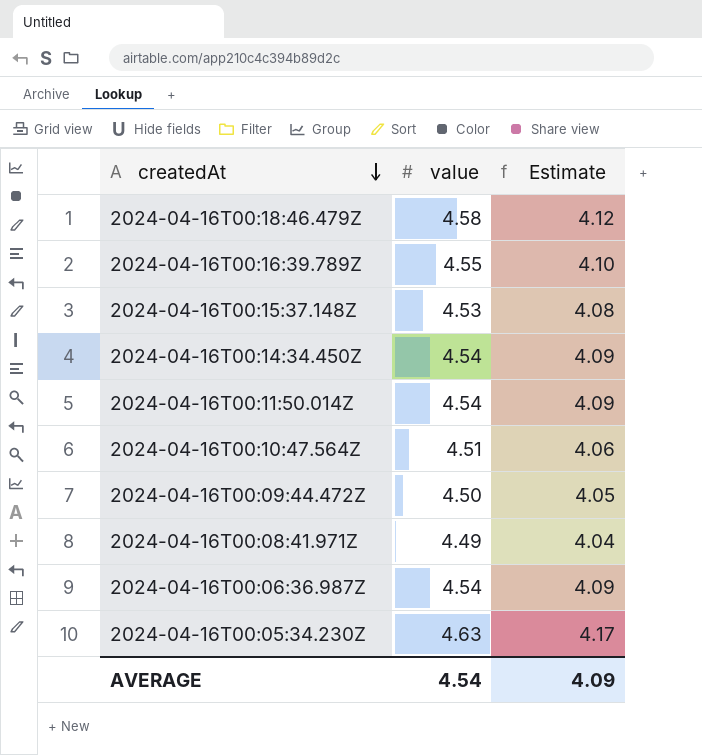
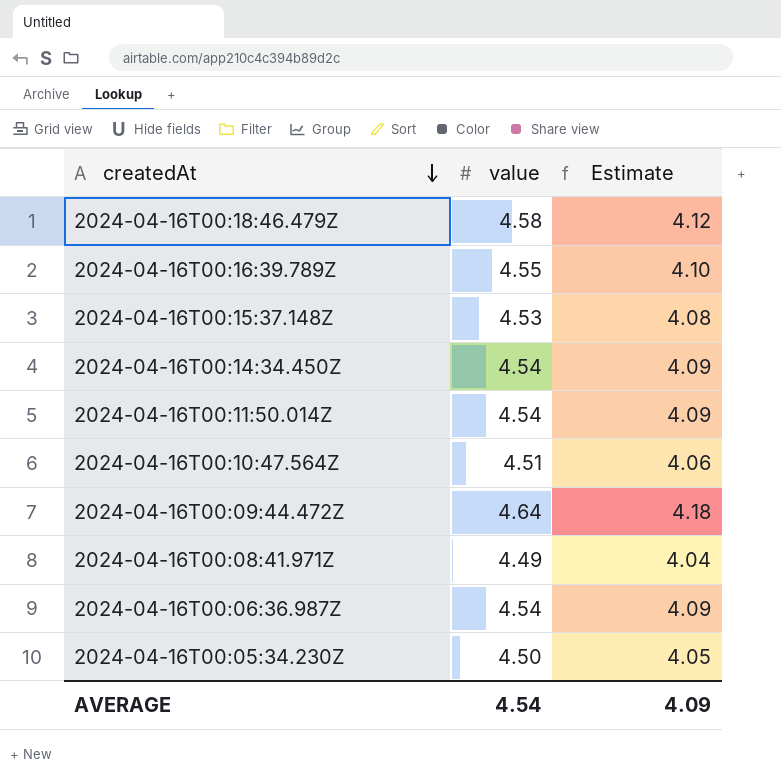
2024-04-16T00:09:44.472Z | value: 4.50 -> 4.64
2024-04-16T00:09:44.472Z | Estimate: 4.05 -> 4.18
2024-04-16T00:05:34.230Z | value: 4.63 -> 4.50
2024-04-16T00:05:34.230Z | Estimate: 4.17 -> 4.05

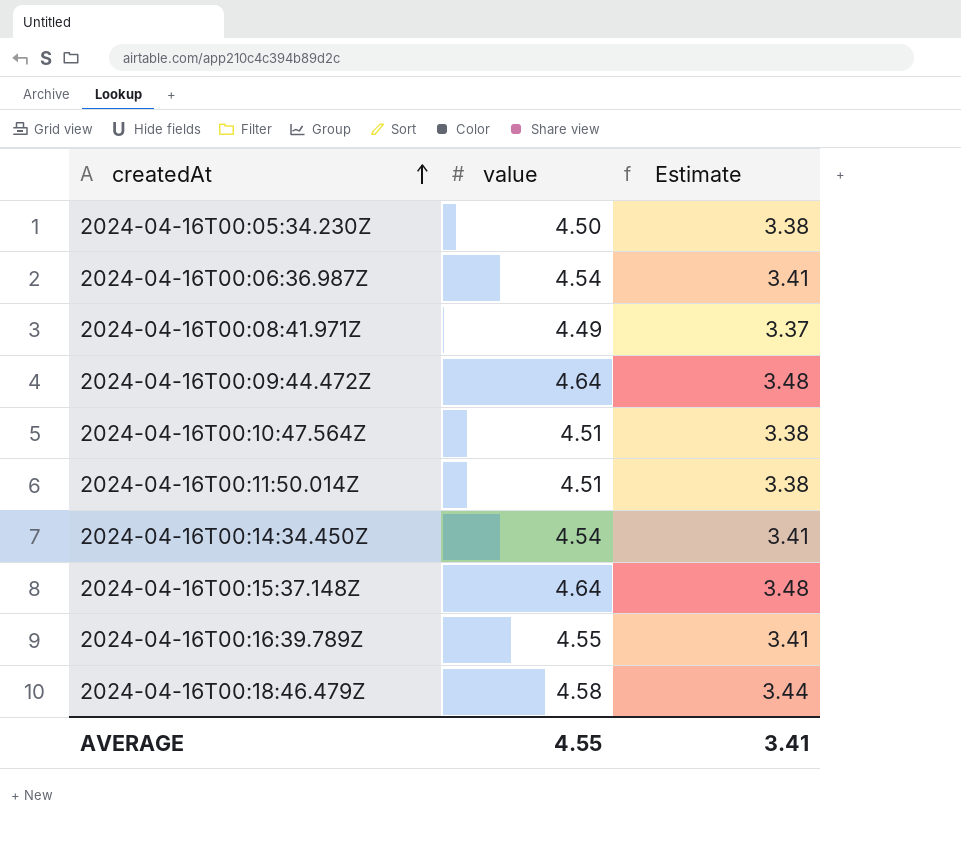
row order: createdAt descending -> createdAt ascending
column Estimate | formula: [value] * 0.9 -> [value] * 0.75
2024-04-16T00:11:50.014Z | value: 4.54 -> 4.51
2024-04-16T00:15:37.148Z | value: 4.53 -> 4.64
AVERAGE | value: 4.54 -> 4.55
AVERAGE | Estimate: 4.09 -> 3.41

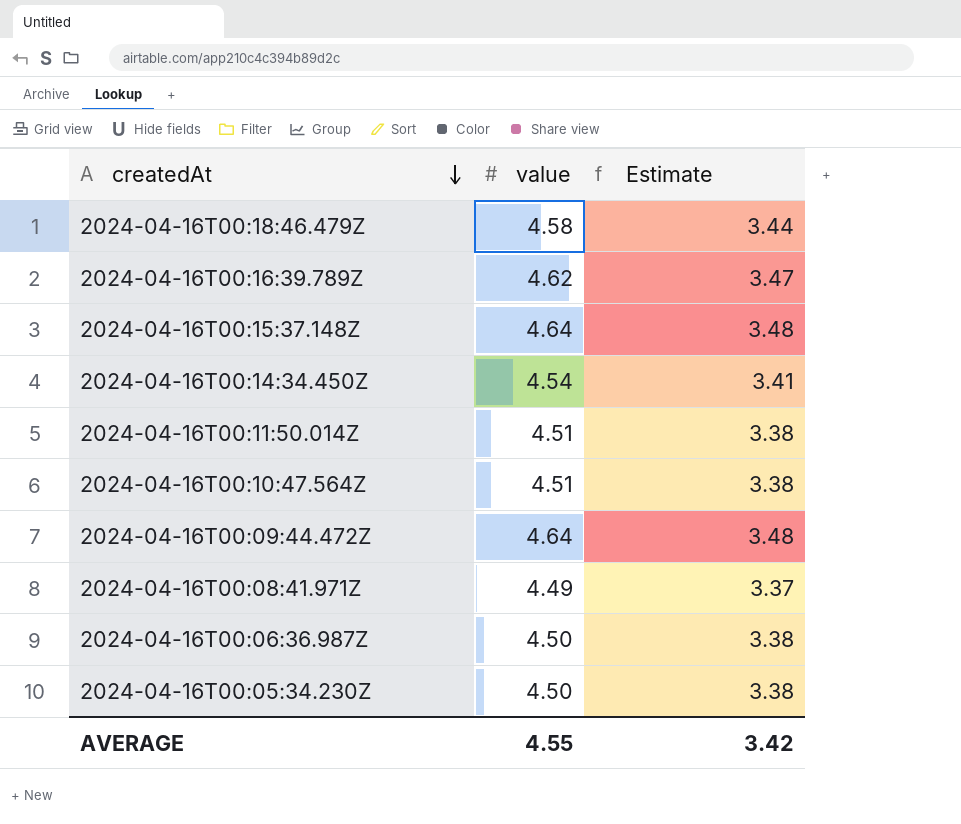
row order: createdAt ascending -> createdAt descending
2024-04-16T00:16:39.789Z | value: 4.55 -> 4.62
2024-04-16T00:16:39.789Z | Estimate: 3.41 -> 3.47
2024-04-16T00:06:36.987Z | value: 4.54 -> 4.50
2024-04-16T00:06:36.987Z | Estimate: 3.41 -> 3.38
AVERAGE | Estimate: 3.41 -> 3.42

